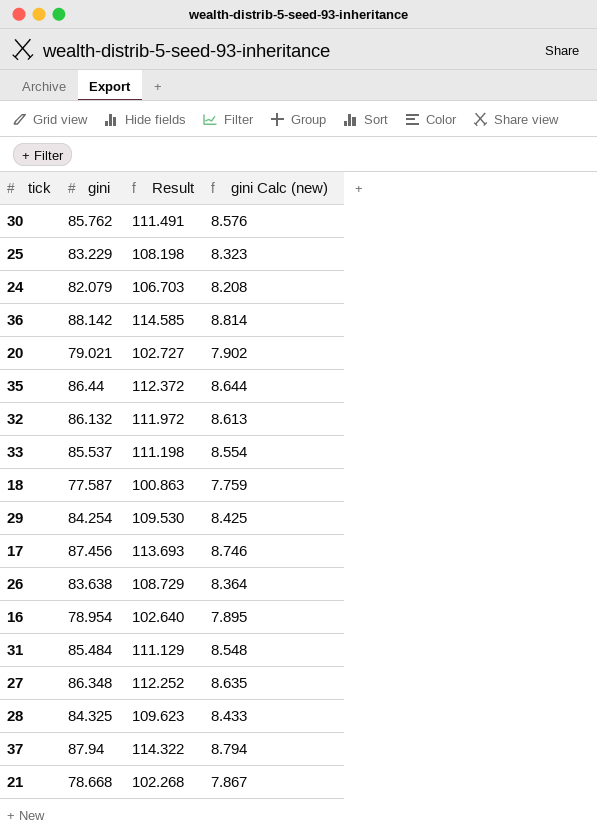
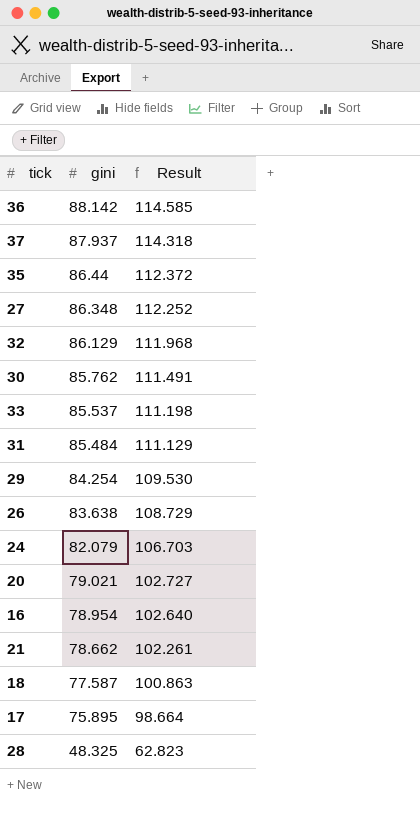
row order: none -> gini descending
column gini Calc (new) | formula: [gini] * 0.1 -> none
row 25: 83.229 | 108.198 | 8.323 -> none
37 | gini: 87.94 -> 87.937
37 | Result: 114.322 -> 114.318
32 | gini: 86.132 -> 86.129
32 | Result: 111.972 -> 111.968
21 | gini: 78.668 -> 78.662
21 | Result: 102.268 -> 102.261
17 | gini: 87.456 -> 75.895
17 | Result: 113.693 -> 98.664
28 | gini: 84.325 -> 48.325
28 | Result: 109.623 -> 62.823

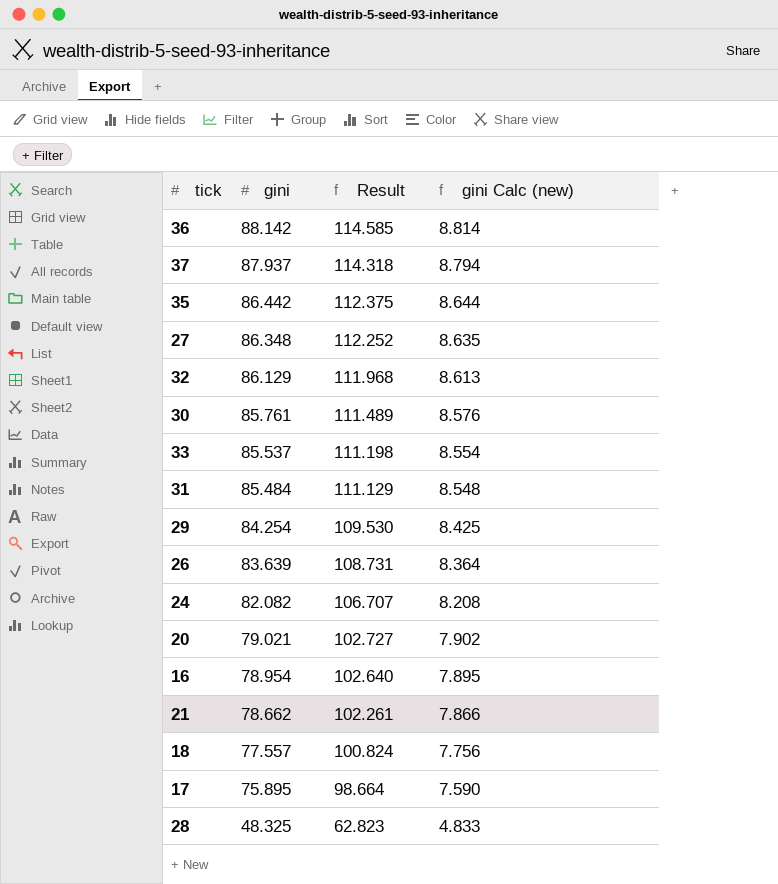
column gini Calc (new) | formula: none -> [gini] * 0.1
35 | gini: 86.44 -> 86.442
35 | Result: 112.372 -> 112.375
30 | gini: 85.762 -> 85.761
30 | Result: 111.491 -> 111.489
26 | gini: 83.638 -> 83.639
26 | Result: 108.729 -> 108.731
24 | gini: 82.079 -> 82.082
24 | Result: 106.703 -> 106.707
18 | gini: 77.587 -> 77.557
18 | Result: 100.863 -> 100.824

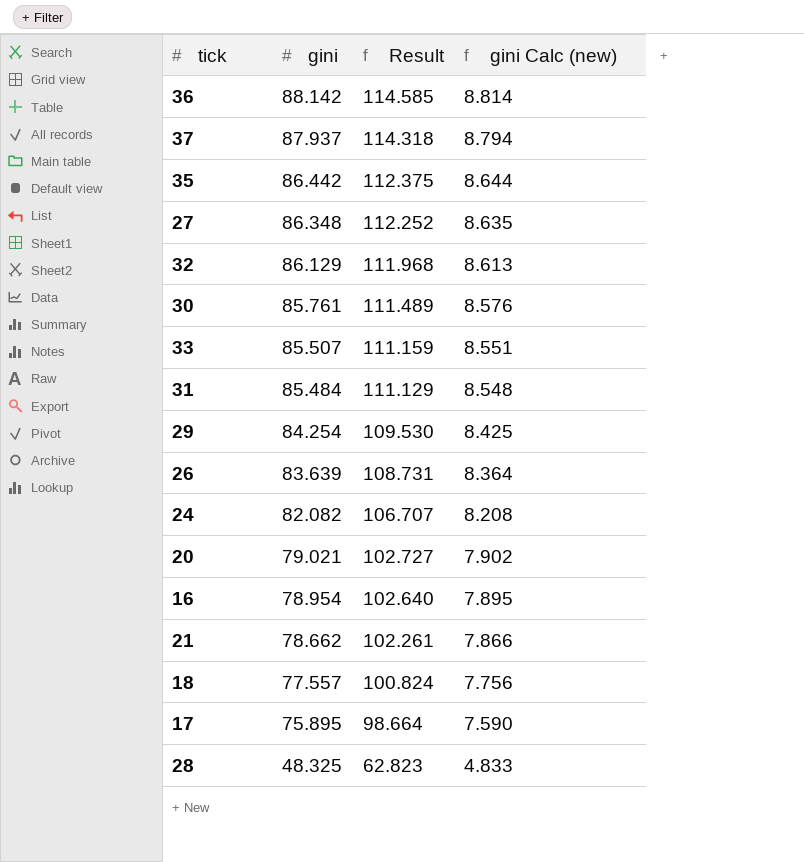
33 | gini: 85.537 -> 85.507
33 | Result: 111.198 -> 111.159
33 | gini Calc (new): 8.554 -> 8.551

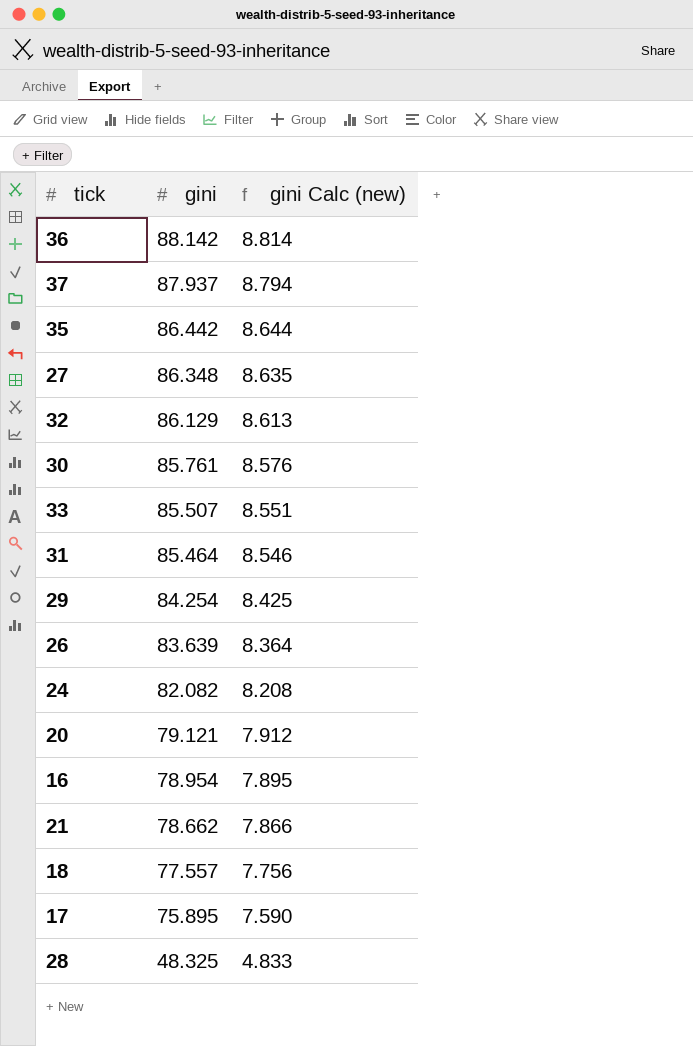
column Result | formula: [gini] * 1.3 -> none
31 | gini: 85.484 -> 85.464
31 | gini Calc (new): 8.548 -> 8.546
20 | gini: 79.021 -> 79.121
20 | gini Calc (new): 7.902 -> 7.912

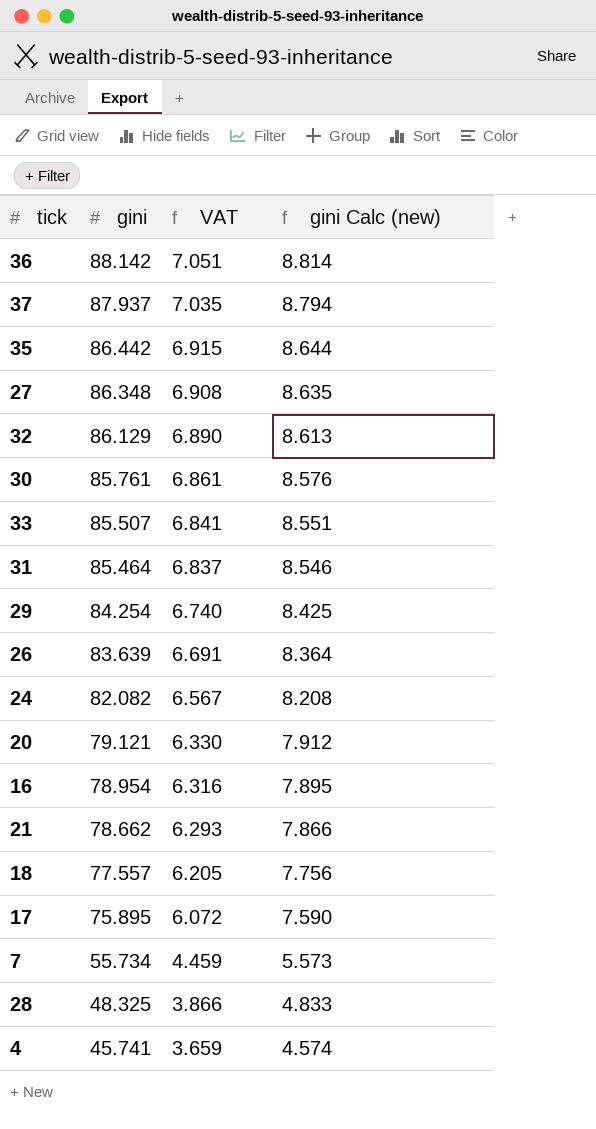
column VAT | formula: none -> [gini] * 0.08
row 7: none -> 55.734 | 4.459 | 5.573
row 4: none -> 45.741 | 3.659 | 4.574

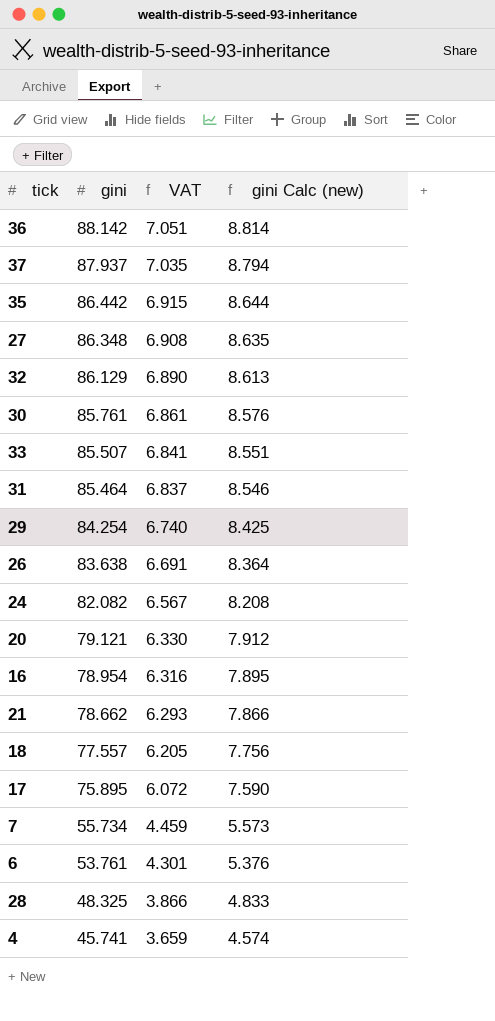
26 | gini: 83.639 -> 83.638
row 6: none -> 53.761 | 4.301 | 5.376

